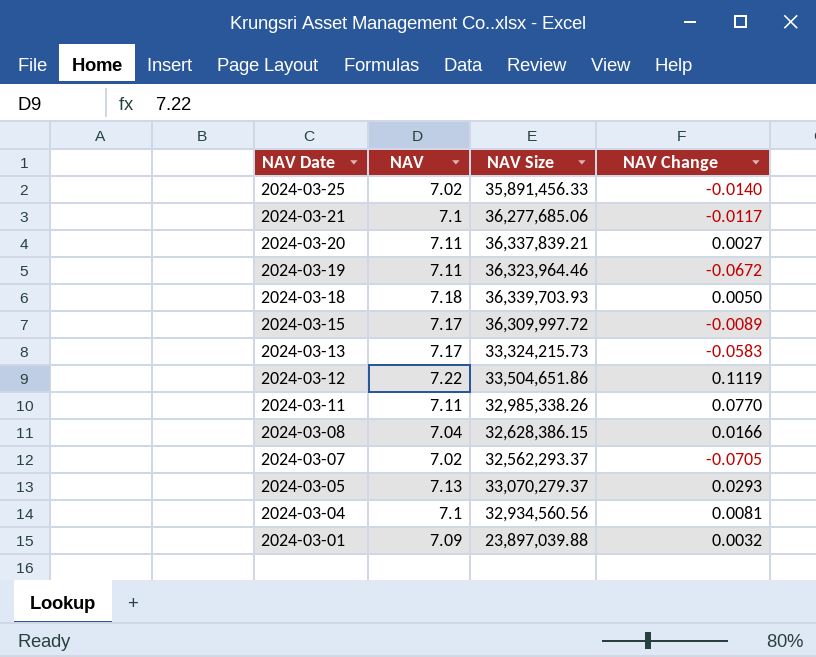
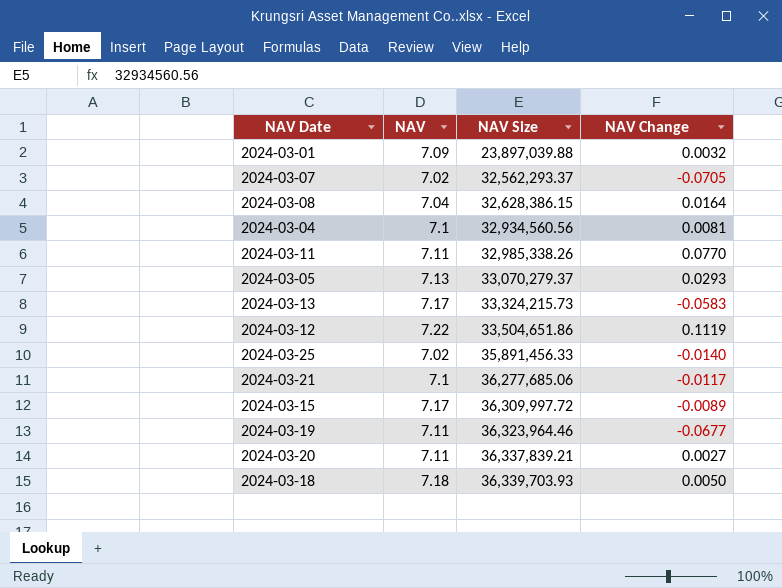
row order: NAV Date descending -> NAV Size ascending
2024-03-08 | NAV Change: 0.0166 -> 0.0164
2024-03-19 | NAV Change: -0.0672 -> -0.0677

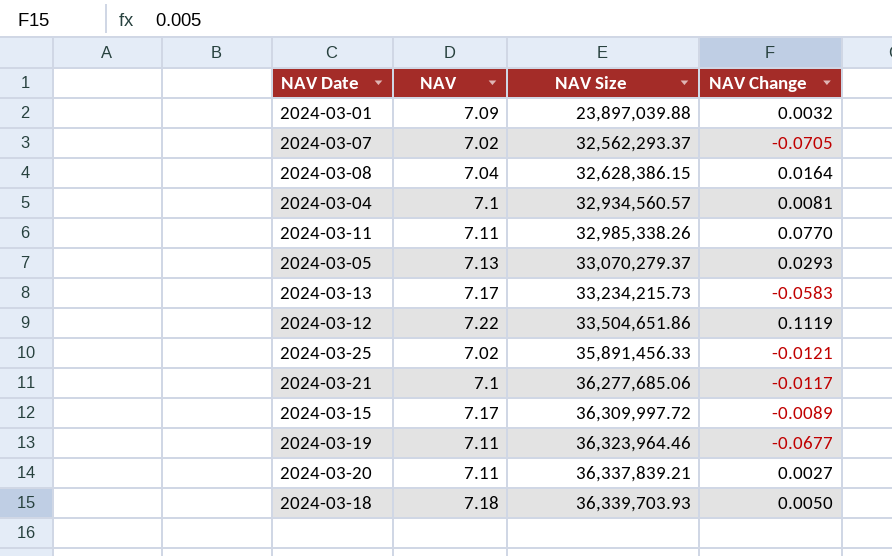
2024-03-04 | NAV Size: 32,934,560.56 -> 32,934,560.57
2024-03-13 | NAV Size: 33,324,215.73 -> 33,234,215.73
2024-03-25 | NAV Change: -0.0140 -> -0.0121

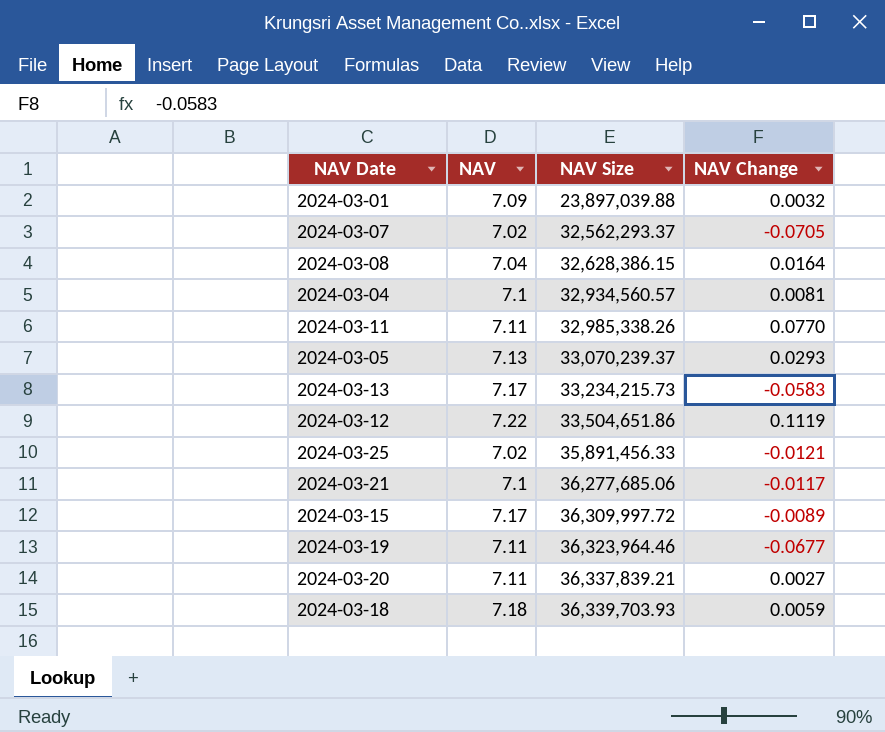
2024-03-05 | NAV Size: 33,070,279.37 -> 33,070,239.37
2024-03-18 | NAV Change: 0.0050 -> 0.0059

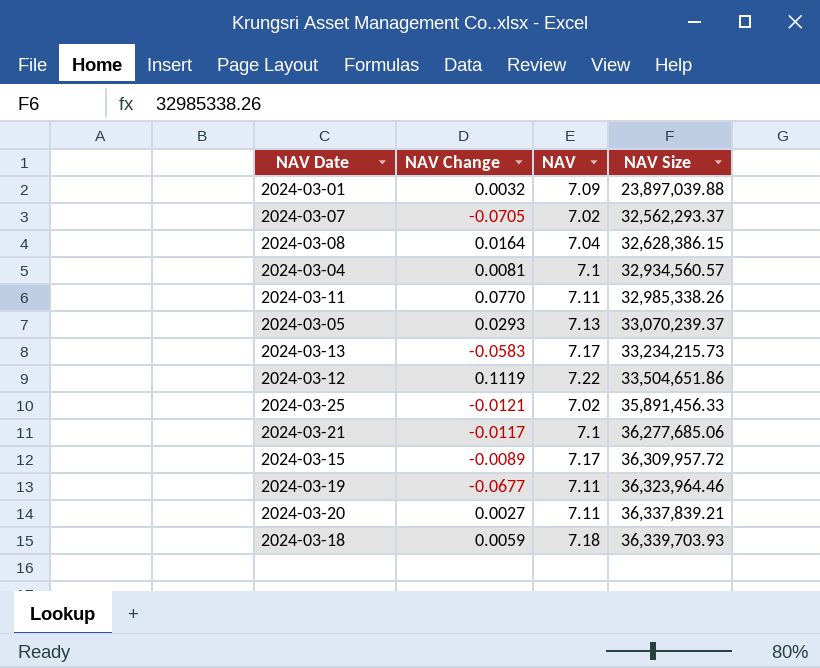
column NAV Change | position: 4 -> 2
2024-03-15 | NAV Size: 36,309,997.72 -> 36,309,957.72

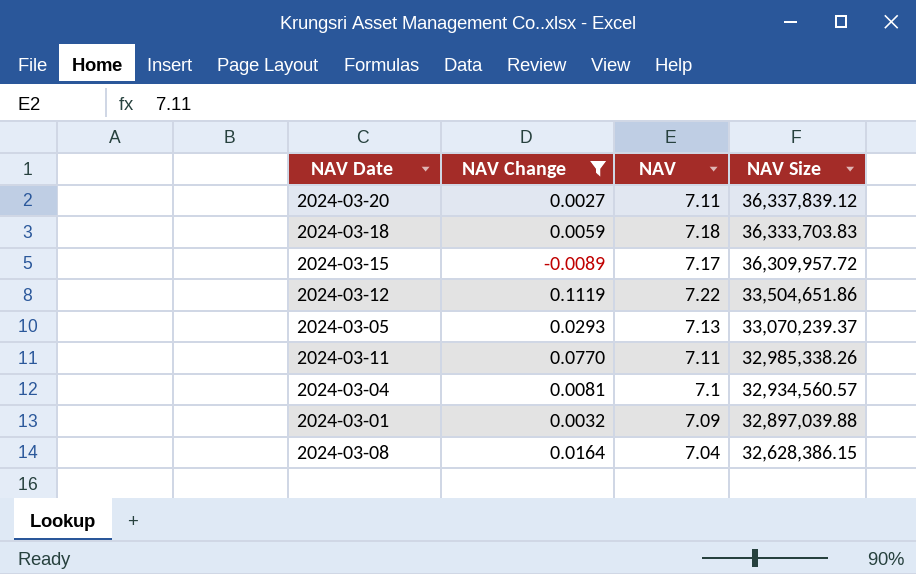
filter: none -> NAV Change >= -0.0089
row order: NAV Size ascending -> NAV Size descending
2024-03-20 | NAV Size: 36,337,839.21 -> 36,337,839.12
2024-03-18 | NAV Size: 36,339,703.93 -> 36,333,703.83
2024-03-01 | NAV Size: 23,897,039.88 -> 32,897,039.88

